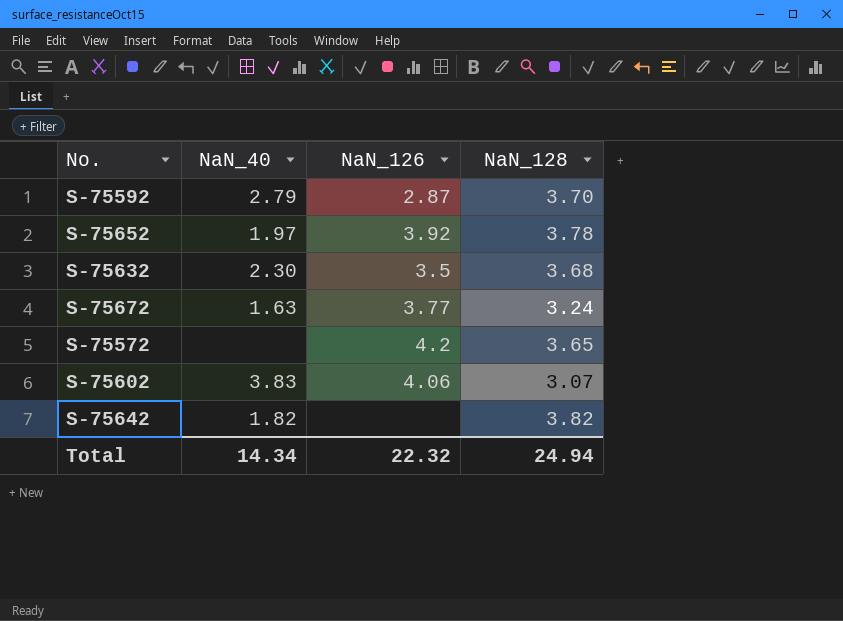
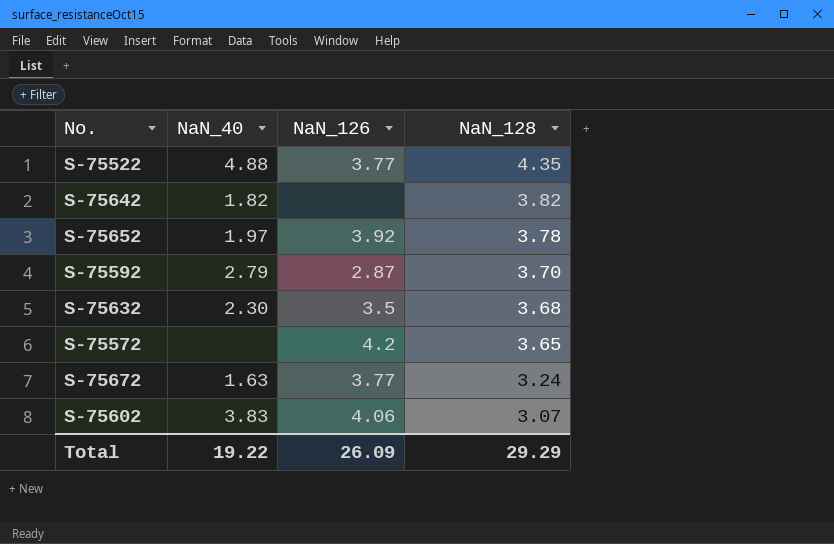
row order: none -> NaN_128 descending
row S-75522: none -> 4.88 | 3.77 | 4.35
Total | NaN_40: 14.34 -> 19.22
Total | NaN_126: 22.32 -> 26.09
Total | NaN_128: 24.94 -> 29.29

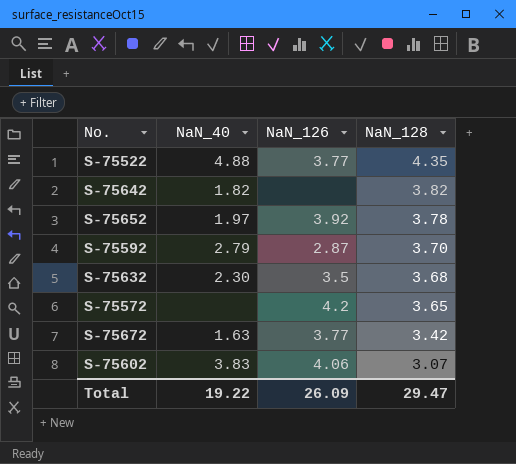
S-75672 | NaN_128: 3.24 -> 3.42
Total | NaN_128: 29.29 -> 29.47

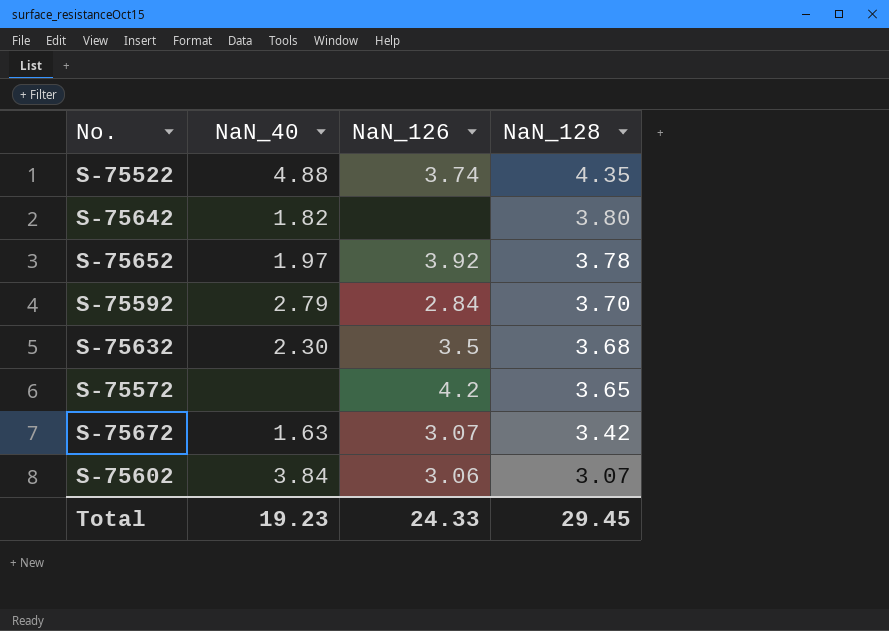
S-75522 | NaN_126: 3.77 -> 3.74
S-75642 | NaN_128: 3.82 -> 3.80
S-75592 | NaN_126: 2.87 -> 2.84
S-75672 | NaN_126: 3.77 -> 3.07
S-75602 | NaN_40: 3.83 -> 3.84
S-75602 | NaN_126: 4.06 -> 3.06
Total | NaN_40: 19.22 -> 19.23
Total | NaN_126: 26.09 -> 24.33
Total | NaN_128: 29.47 -> 29.45

